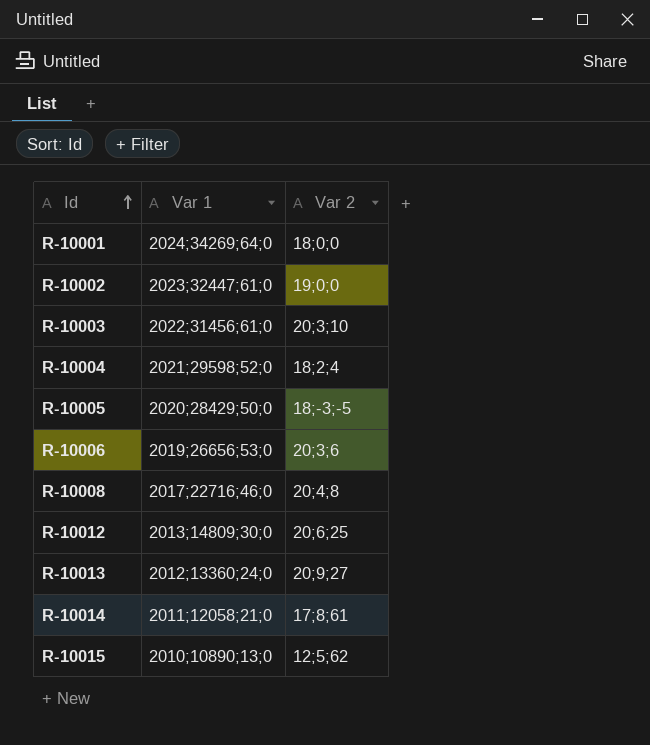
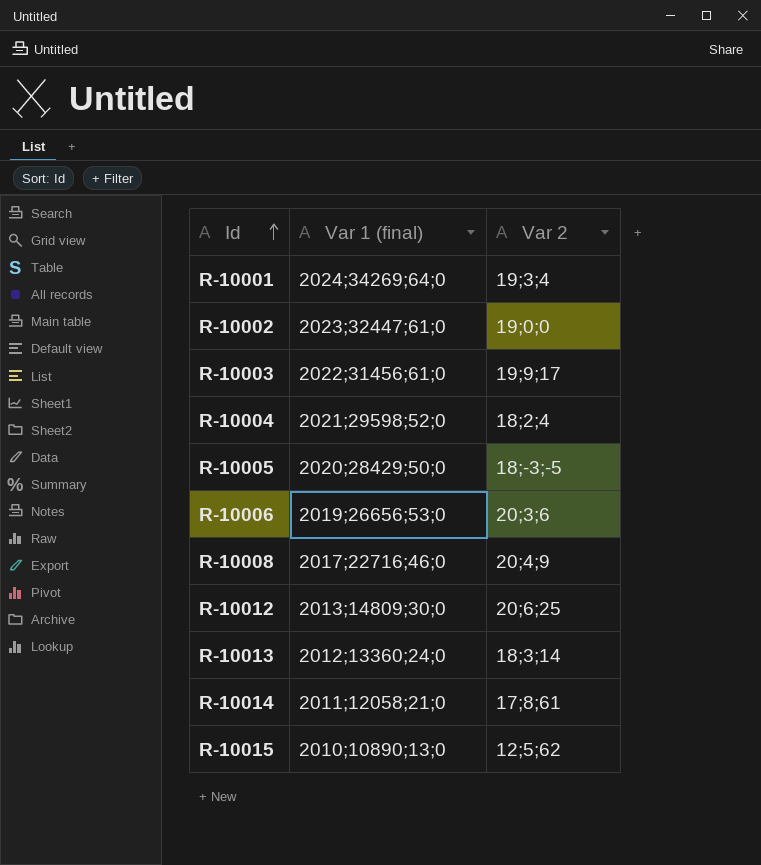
column name: Var 1 -> Var 1 (final)
R-10001 | Var 2: 18;0;0 -> 19;3;4
R-10003 | Var 2: 20;3;10 -> 19;9;17
R-10008 | Var 2: 20;4;8 -> 20;4;9
R-10013 | Var 2: 20;9;27 -> 18;3;14

